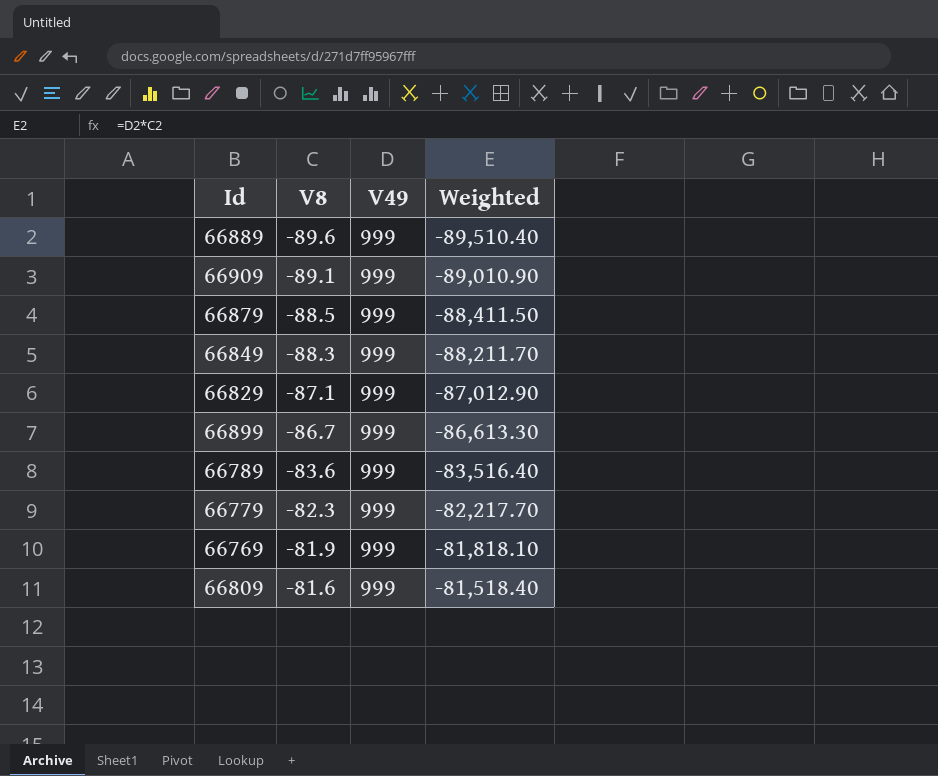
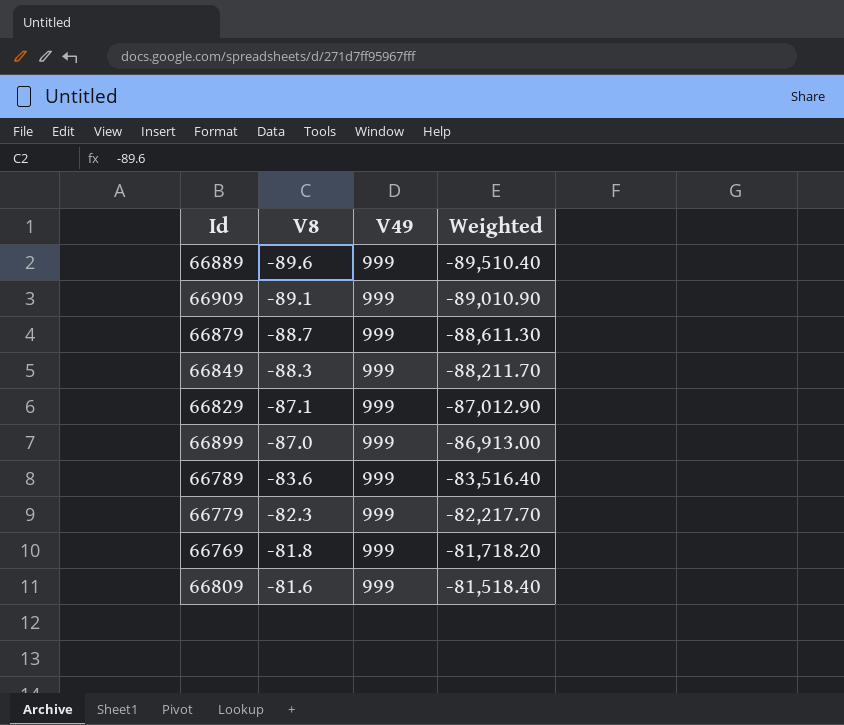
66879 | V8: -88.5 -> -88.7
66879 | Weighted: -88,411.50 -> -88,611.30
66899 | V8: -86.7 -> -87.0
66899 | Weighted: -86,613.30 -> -86,913.00
66769 | V8: -81.9 -> -81.8
66769 | Weighted: -81,818.10 -> -81,718.20

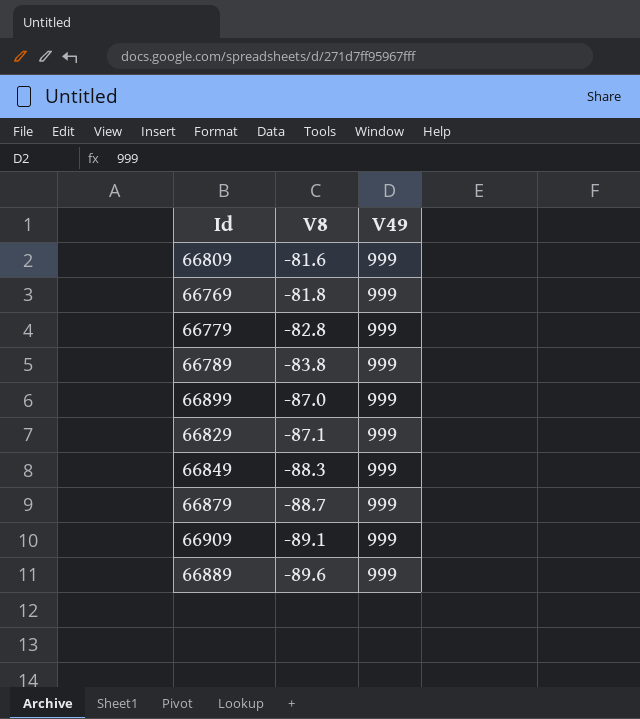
row order: V8 ascending -> V8 descending
column Weighted | formula: [V8] * [V49] -> none
66779 | V8: -82.3 -> -82.8
66789 | V8: -83.6 -> -83.8

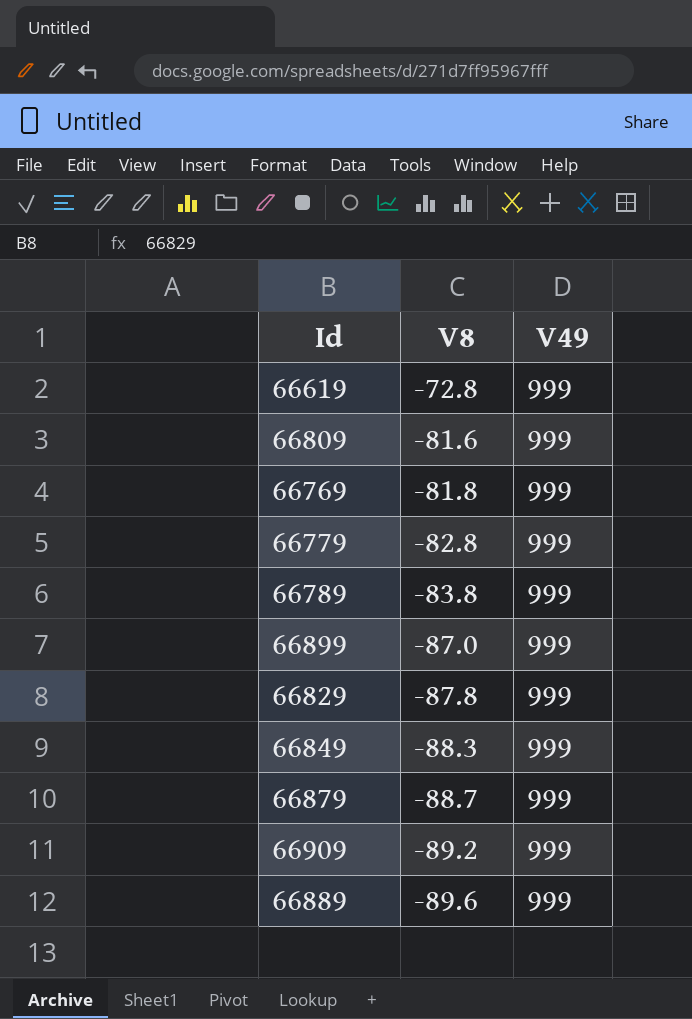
row 66619: none -> -72.8 | 999
66829 | V8: -87.1 -> -87.8
66909 | V8: -89.1 -> -89.2

